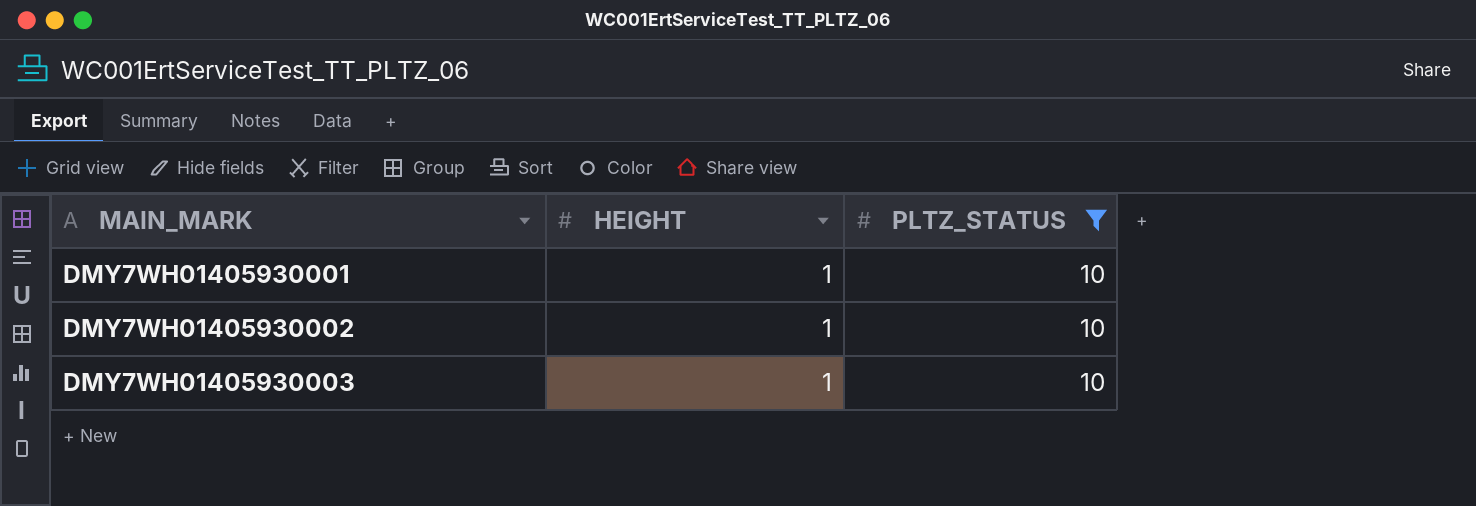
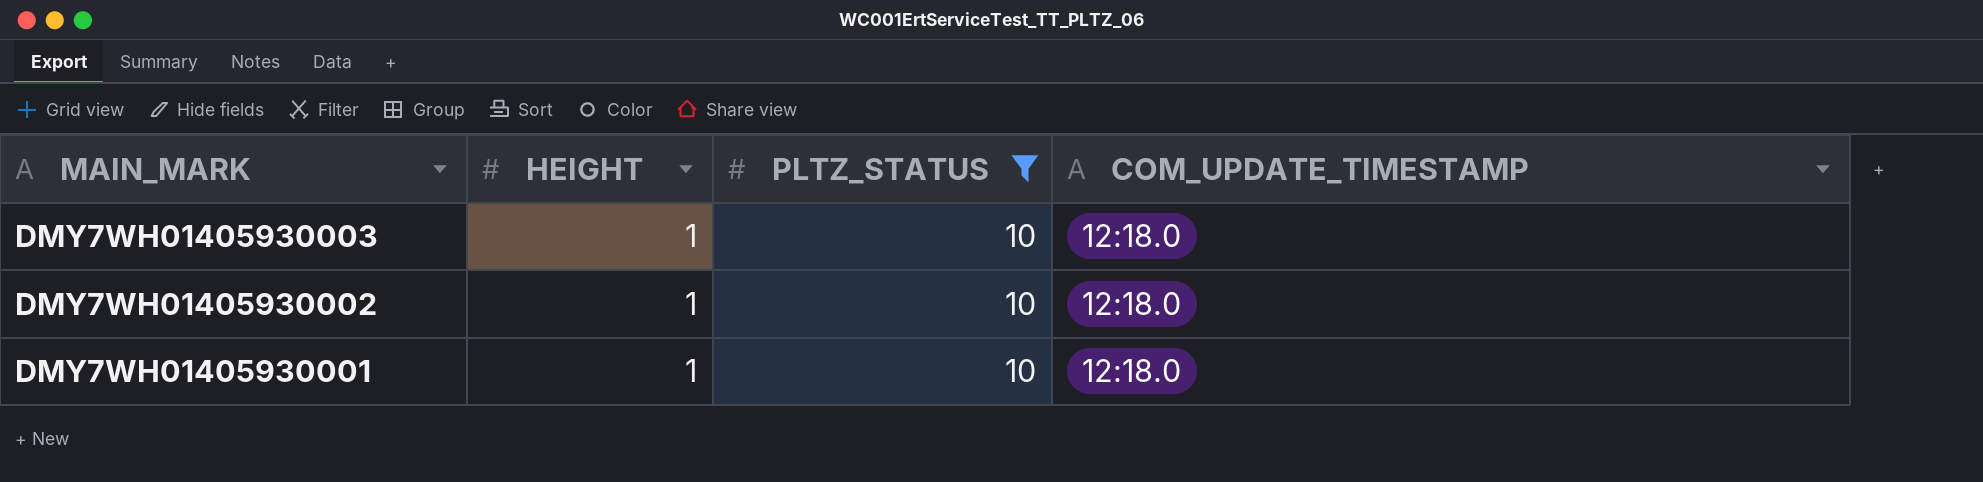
row order: MAIN_MARK ascending -> MAIN_MARK descending
column COM_UPDATE_TIMESTAMP | position: none -> 4

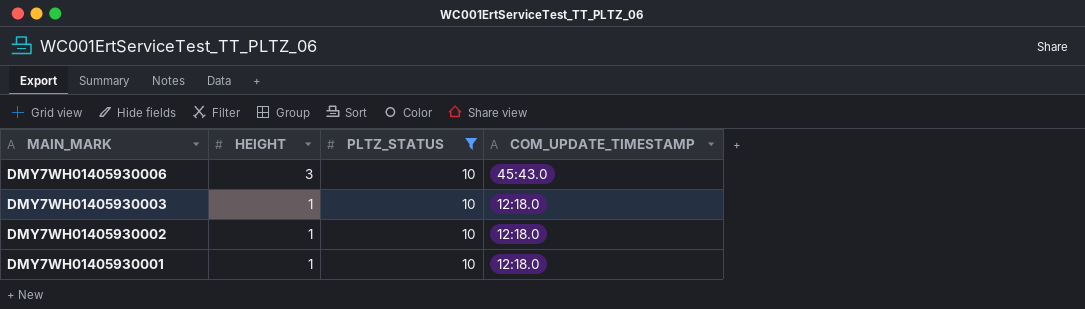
row DMY7WH01405930006: none -> 3 | 10 | 45:43.0

